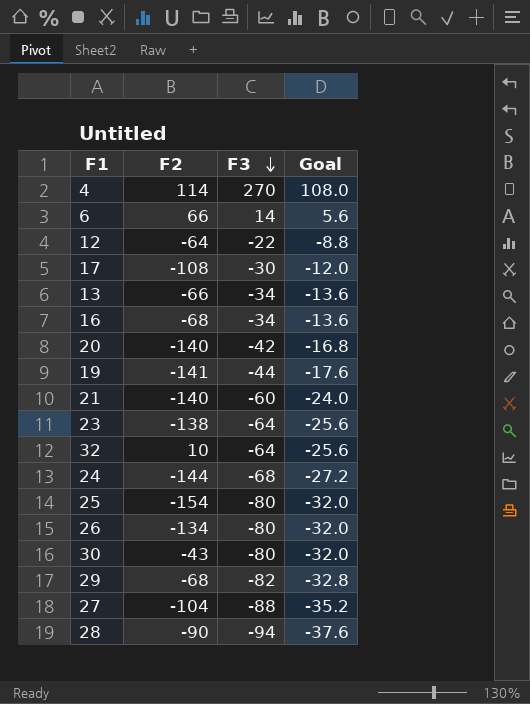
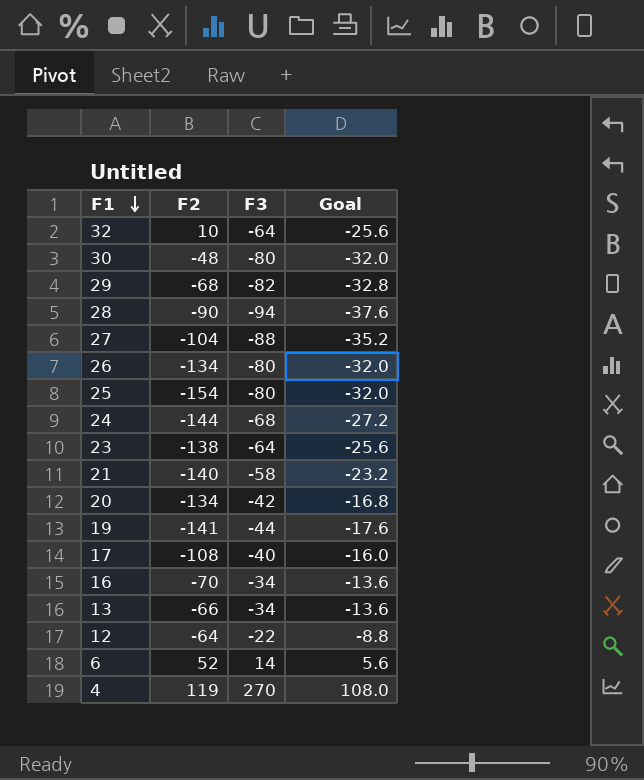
row order: F3 descending -> F1 descending
30 | F2: -43 -> -48
21 | F3: -60 -> -58
21 | Goal: -24.0 -> -23.2
20 | F2: -140 -> -134
17 | F3: -30 -> -40
17 | Goal: -12.0 -> -16.0
16 | F2: -68 -> -70
6 | F2: 66 -> 52
4 | F2: 114 -> 119

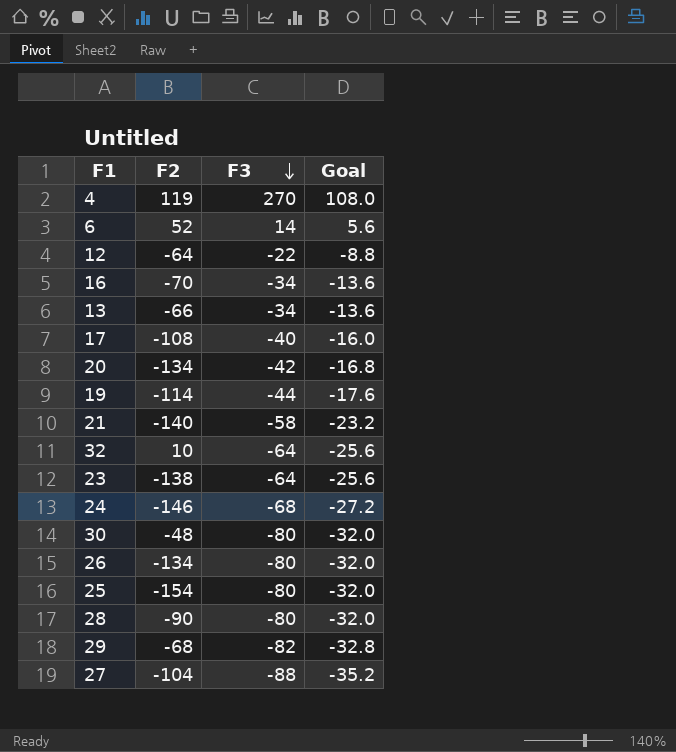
row order: F1 descending -> F3 descending
19 | F2: -141 -> -114
24 | F2: -144 -> -146
28 | F3: -94 -> -80
28 | Goal: -37.6 -> -32.0

